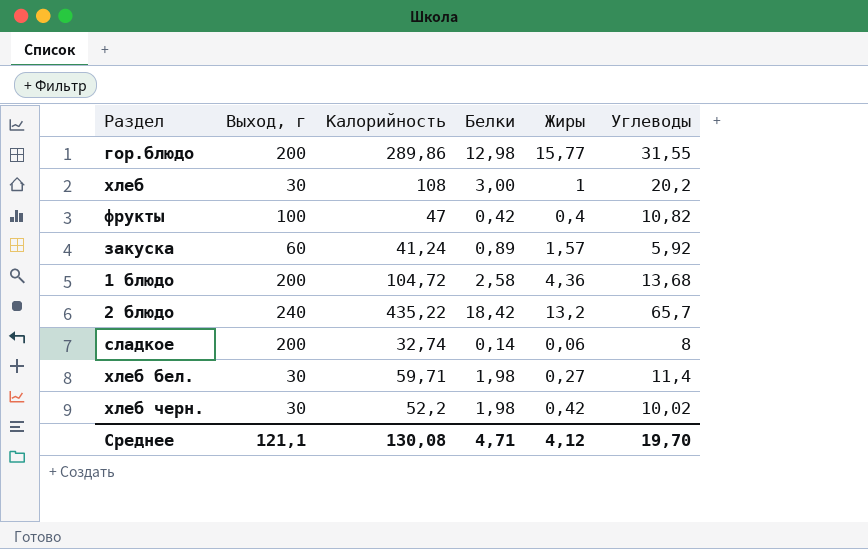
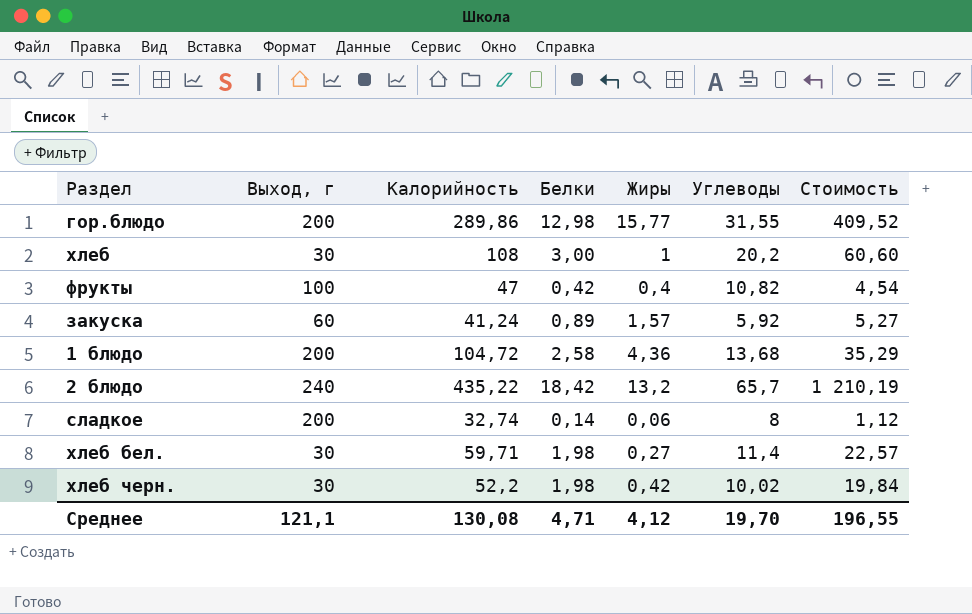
column Стоимость | formula: none -> [Белки] * [Углеводы]

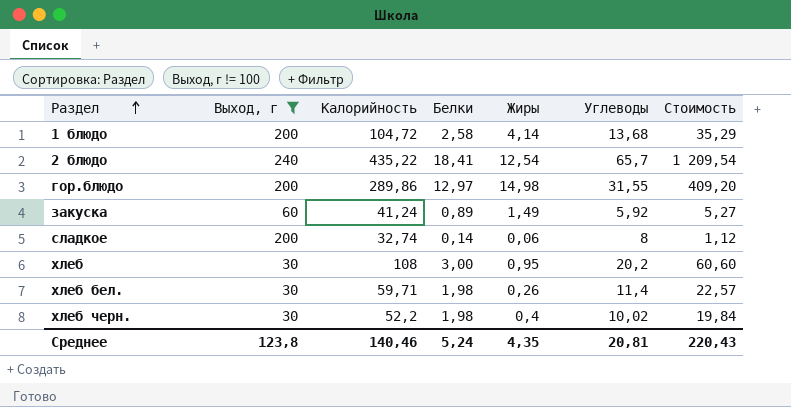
filter: none -> Выход, г != 100
row order: none -> Раздел ascending
1 блюдо | Жиры: 4,36 -> 4,14
2 блюдо | Белки: 18,42 -> 18,41
2 блюдо | Жиры: 13,2 -> 12,54
2 блюдо | Стоимость: 1 210,19 -> 1 209,54
гор.блюдо | Белки: 12,98 -> 12,97
гор.блюдо | Жиры: 15,77 -> 14,98
гор.блюдо | Стоимость: 409,52 -> 409,20
закуска | Жиры: 1,57 -> 1,49
хлеб | Жиры: 1 -> 0,95
хлеб бел. | Жиры: 0,27 -> 0,26
хлеб черн. | Жиры: 0,42 -> 0,4
Среднее | Выход, г: 121,1 -> 123,8
Среднее | Калорийность: 130,08 -> 140,46
Среднее | Белки: 4,71 -> 5,24
Среднее | Жиры: 4,12 -> 4,35
Среднее | Углеводы: 19,70 -> 20,81
Среднее | Стоимость: 196,55 -> 220,43

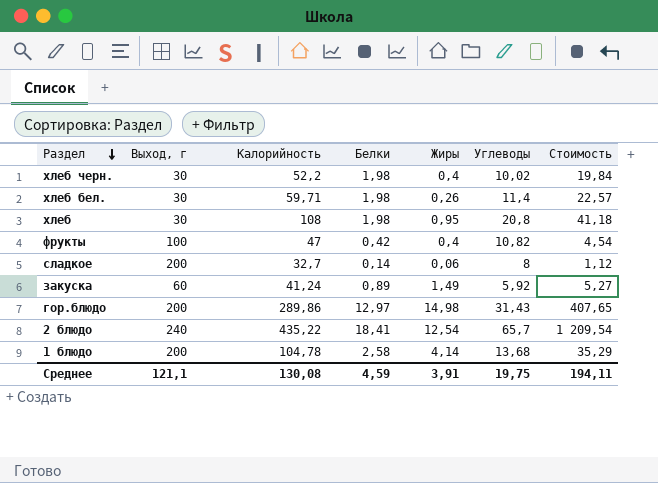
filter: Выход, г != 100 -> none
row order: Раздел ascending -> Раздел descending
хлеб | Белки: 3,00 -> 1,98
хлеб | Углеводы: 20,2 -> 20,8
хлеб | Стоимость: 60,60 -> 41,18
сладкое | Калорийность: 32,74 -> 32,7
гор.блюдо | Углеводы: 31,55 -> 31,43
гор.блюдо | Стоимость: 409,20 -> 407,65
1 блюдо | Калорийность: 104,72 -> 104,78
Среднее | Выход, г: 123,8 -> 121,1
Среднее | Калорийность: 140,46 -> 130,08
Среднее | Белки: 5,24 -> 4,59
Среднее | Жиры: 4,35 -> 3,91
Среднее | Углеводы: 20,81 -> 19,75
Среднее | Стоимость: 220,43 -> 194,11

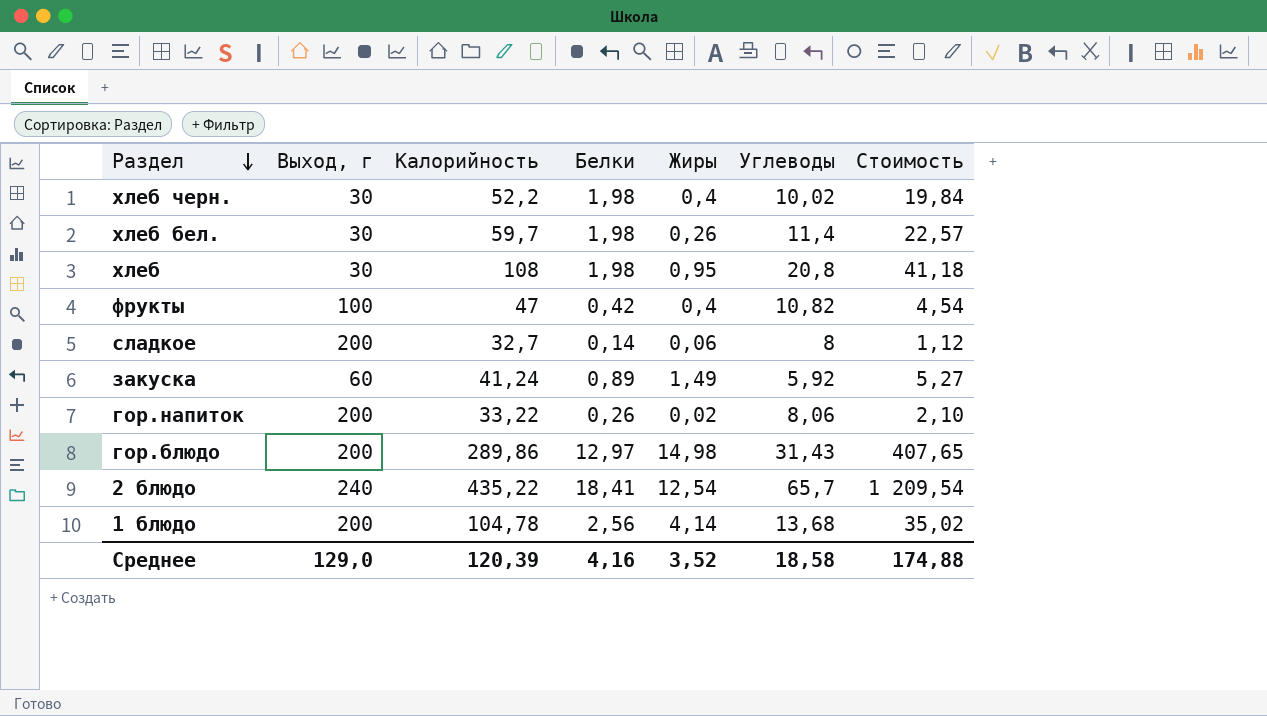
хлеб бел. | Калорийность: 59,71 -> 59,7
row гор.напиток: none -> 200 | 33,22 | 0,26 | 0,02 | 8,06 | 2,10
1 блюдо | Белки: 2,58 -> 2,56
1 блюдо | Стоимость: 35,29 -> 35,02
Среднее | Выход, г: 121,1 -> 129,0
Среднее | Калорийность: 130,08 -> 120,39
Среднее | Белки: 4,59 -> 4,16
Среднее | Жиры: 3,91 -> 3,52
Среднее | Углеводы: 19,75 -> 18,58
Среднее | Стоимость: 194,11 -> 174,88

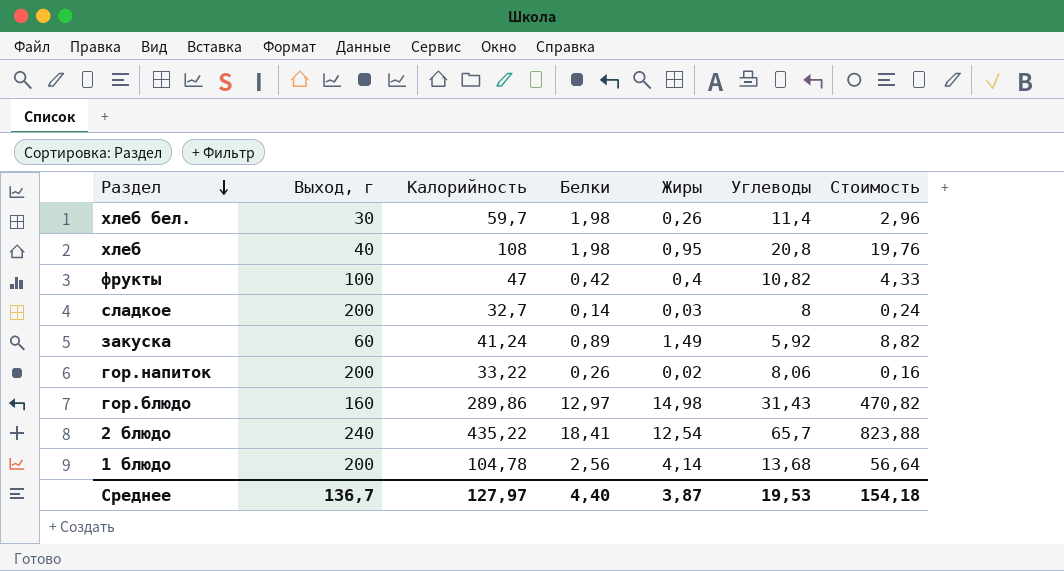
column Стоимость | formula: [Белки] * [Углеводы] -> [Жиры] * [Углеводы]
row хлеб черн.: 30 | 52,2 | 1,98 | 0,4 | 10,02 | 19,84 -> none
хлеб | Выход, г: 30 -> 40
сладкое | Жиры: 0,06 -> 0,03
гор.блюдо | Выход, г: 200 -> 160
Среднее | Выход, г: 129,0 -> 136,7
Среднее | Калорийность: 120,39 -> 127,97
Среднее | Белки: 4,16 -> 4,40
Среднее | Жиры: 3,52 -> 3,87
Среднее | Углеводы: 18,58 -> 19,53
Среднее | Стоимость: 174,88 -> 154,18

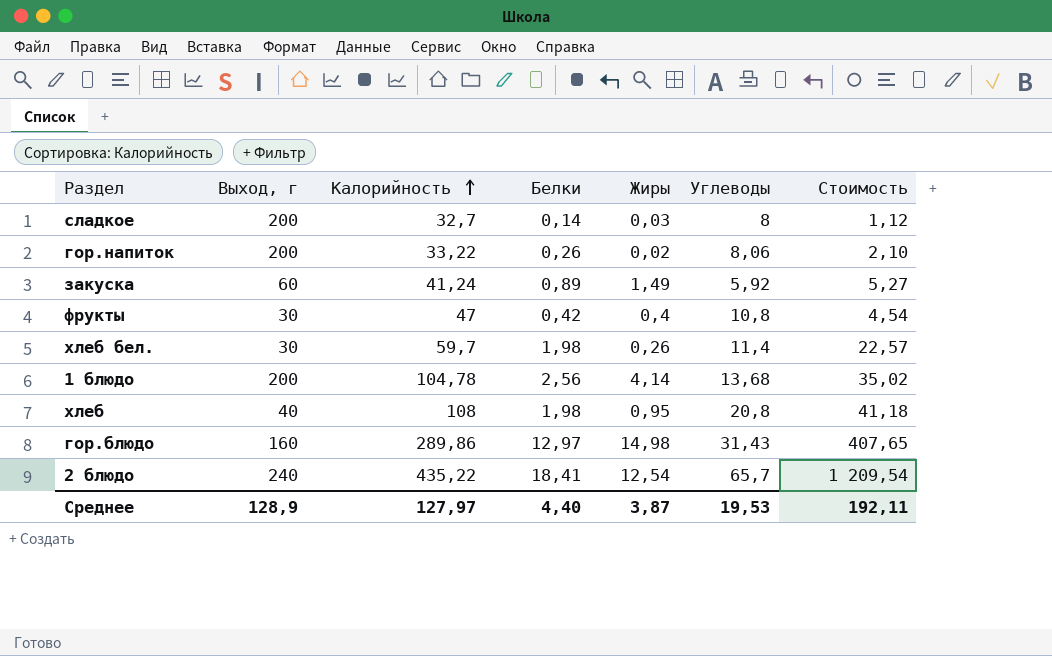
row order: Раздел descending -> Калорийность ascending
column Стоимость | formula: [Жиры] * [Углеводы] -> [Белки] * [Углеводы]
фрукты | Выход, г: 100 -> 30
фрукты | Углеводы: 10,82 -> 10,8
Среднее | Выход, г: 136,7 -> 128,9
Среднее | Стоимость: 154,18 -> 192,11

